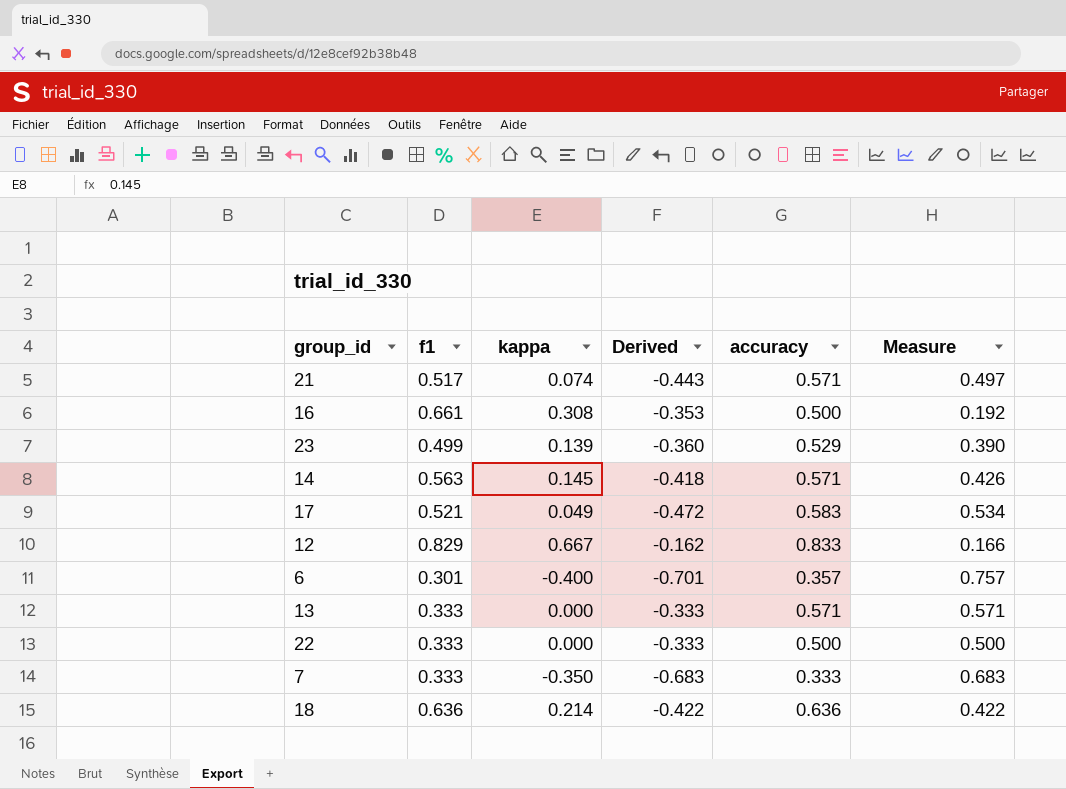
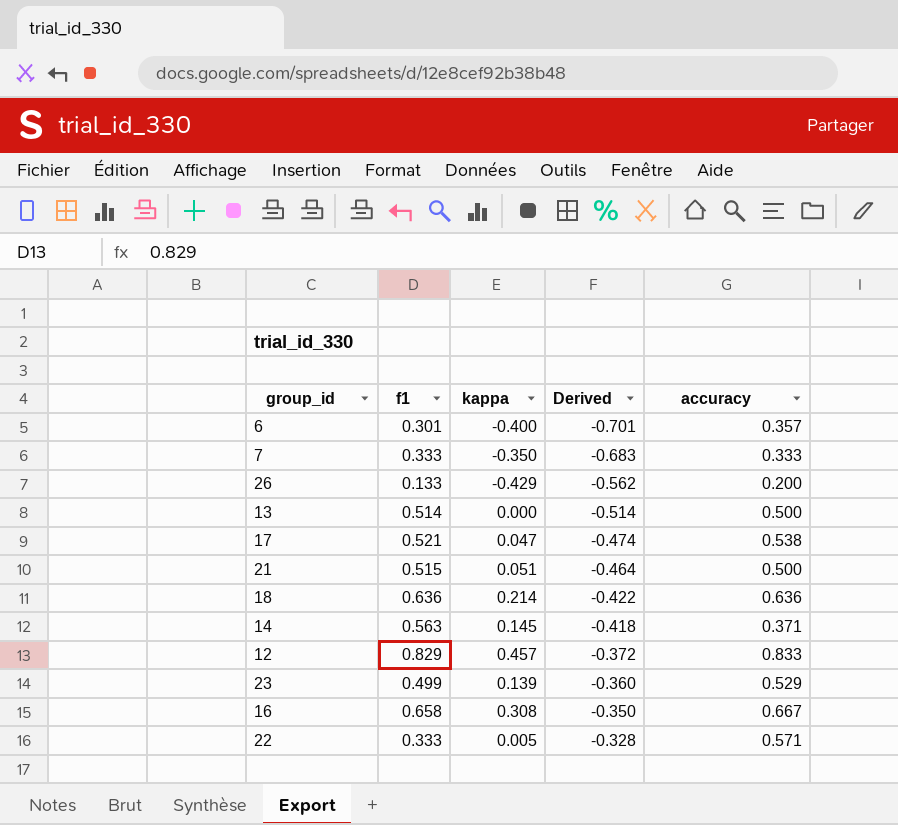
row order: none -> Derived ascending
column Measure | formula: [accuracy] - [kappa] -> none
row 26: none -> 0.133 | -0.429 | -0.562 | 0.200
13 | f1: 0.333 -> 0.514
13 | Derived: -0.333 -> -0.514
13 | accuracy: 0.571 -> 0.500
17 | kappa: 0.049 -> 0.047
17 | Derived: -0.472 -> -0.474
17 | accuracy: 0.583 -> 0.538
21 | f1: 0.517 -> 0.515
21 | kappa: 0.074 -> 0.051
21 | Derived: -0.443 -> -0.464
21 | accuracy: 0.571 -> 0.500
14 | accuracy: 0.571 -> 0.371
12 | kappa: 0.667 -> 0.457
12 | Derived: -0.162 -> -0.372
16 | f1: 0.661 -> 0.658
16 | Derived: -0.353 -> -0.350
16 | accuracy: 0.500 -> 0.667
22 | kappa: 0.000 -> 0.005
22 | Derived: -0.333 -> -0.328
22 | accuracy: 0.500 -> 0.571

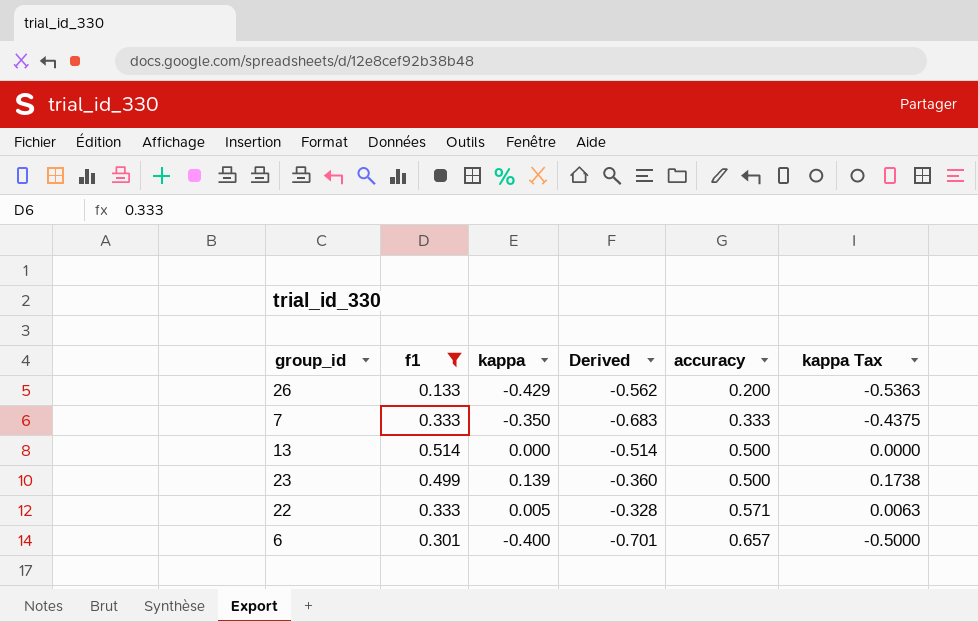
filter: none -> f1 <= 0.514
row order: Derived ascending -> accuracy ascending
column kappa Tax | formula: none -> [kappa] * 1.25
23 | accuracy: 0.529 -> 0.500
6 | accuracy: 0.357 -> 0.657

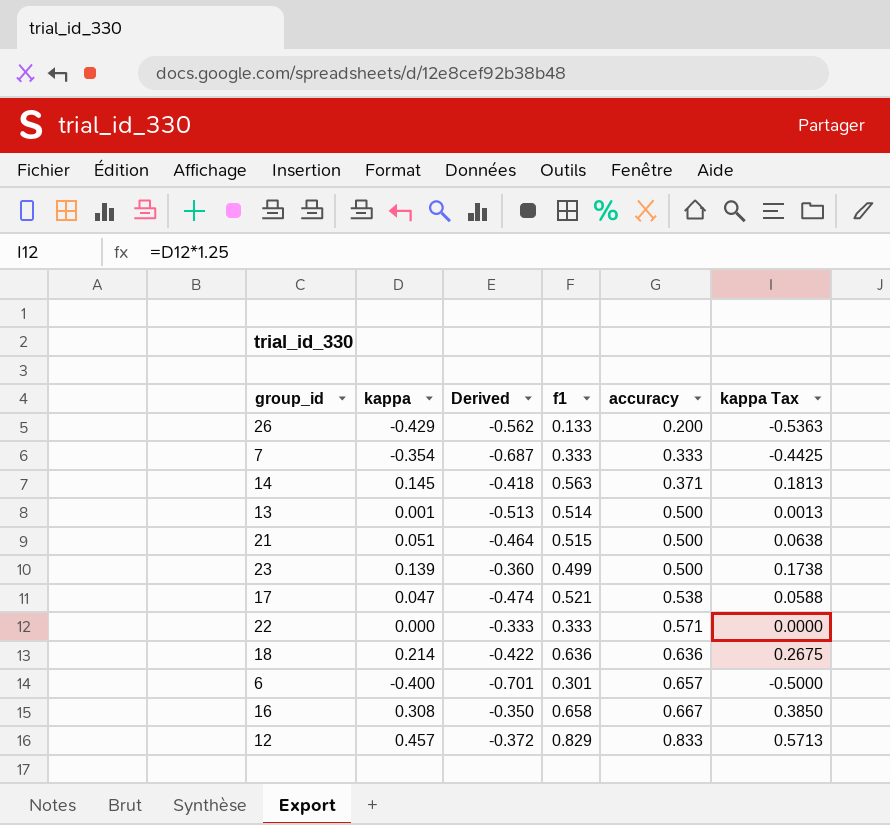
filter: f1 <= 0.514 -> none
column f1 | position: 2 -> 4
7 | kappa: -0.350 -> -0.354
7 | Derived: -0.683 -> -0.687
7 | kappa Tax: -0.4375 -> -0.4425
13 | kappa: 0.000 -> 0.001
13 | Derived: -0.514 -> -0.513
13 | kappa Tax: 0.0000 -> 0.0013
22 | kappa: 0.005 -> 0.000
22 | Derived: -0.328 -> -0.333
22 | kappa Tax: 0.0063 -> 0.0000

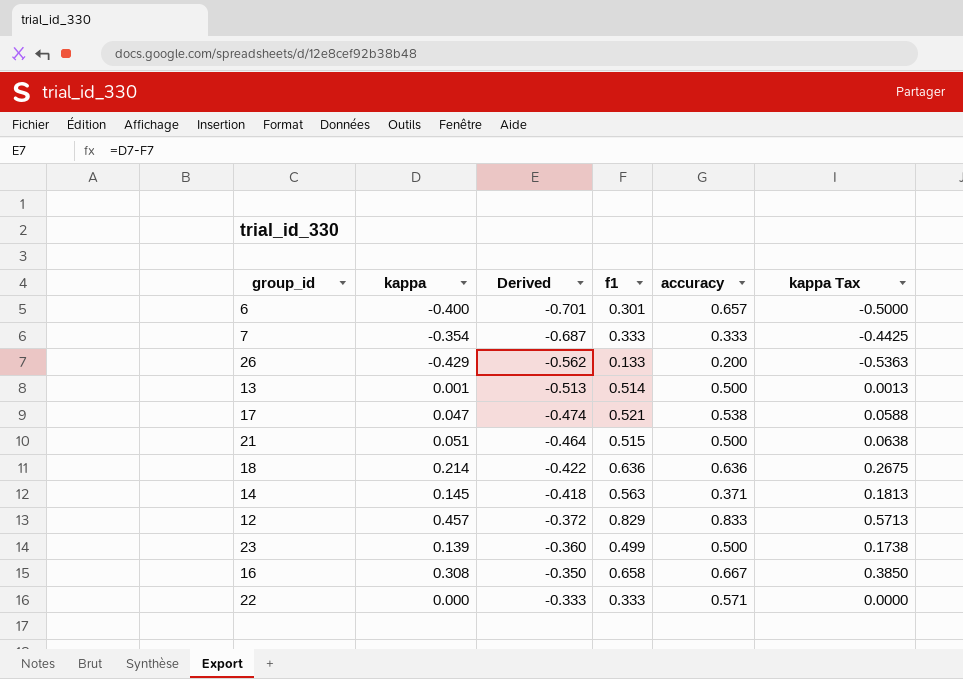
row order: accuracy ascending -> Derived ascending

